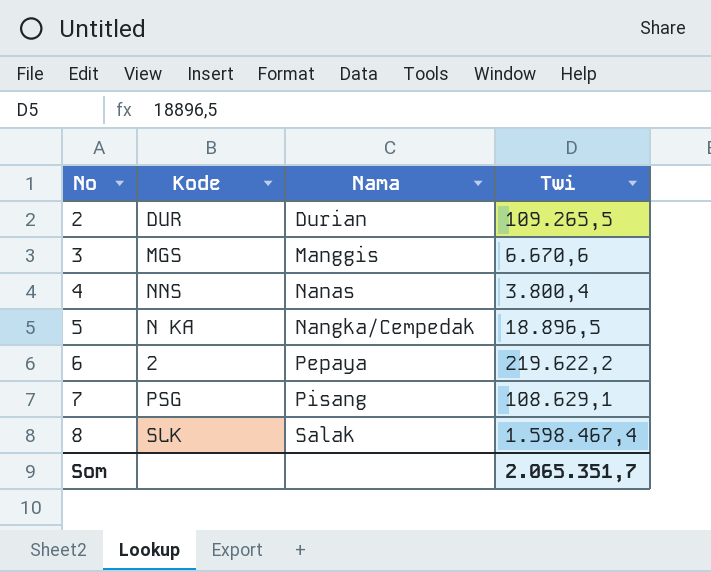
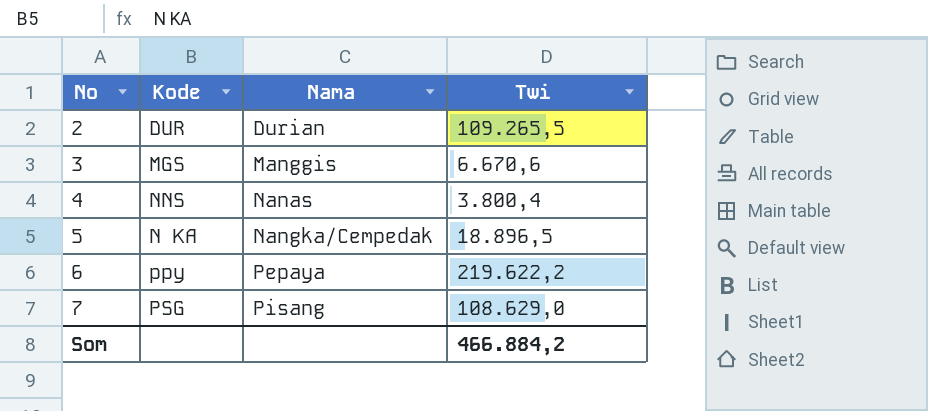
row 8: SLK | Salak | 1.598.467,4 -> none
6 | Kode: 2 -> ppy
7 | Twi: 108.629,1 -> 108.629,0
Som | Twi: 2.065.351,7 -> 466.884,2

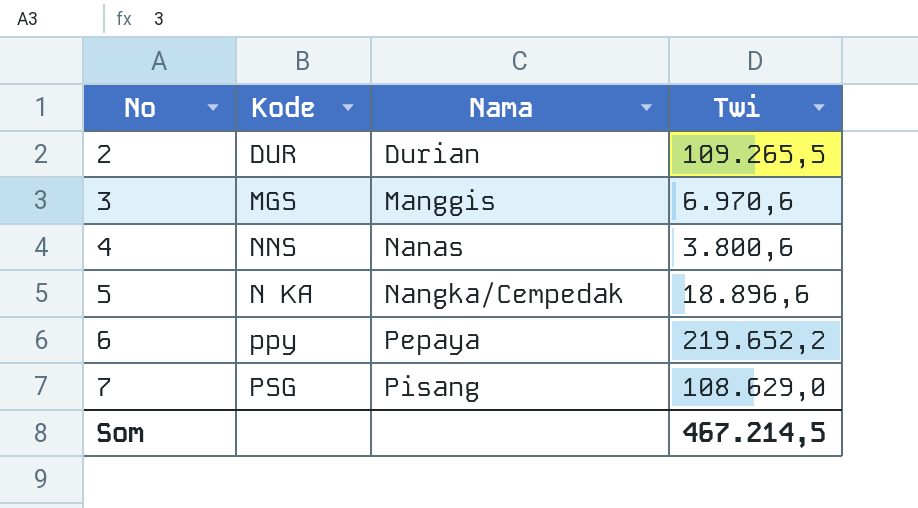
3 | Twi: 6.670,6 -> 6.970,6
4 | Twi: 3.800,4 -> 3.800,6
5 | Twi: 18.896,5 -> 18.896,6
6 | Twi: 219.622,2 -> 219.652,2
Som | Twi: 466.884,2 -> 467.214,5

